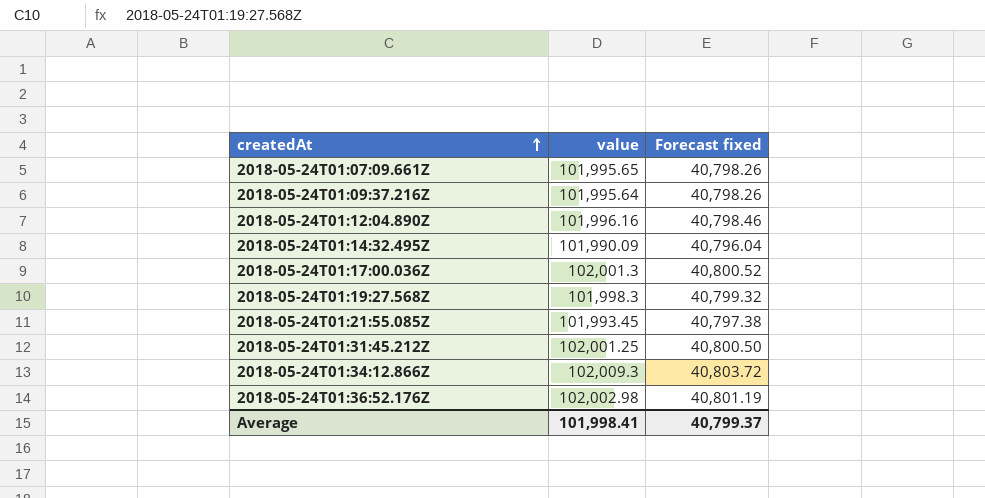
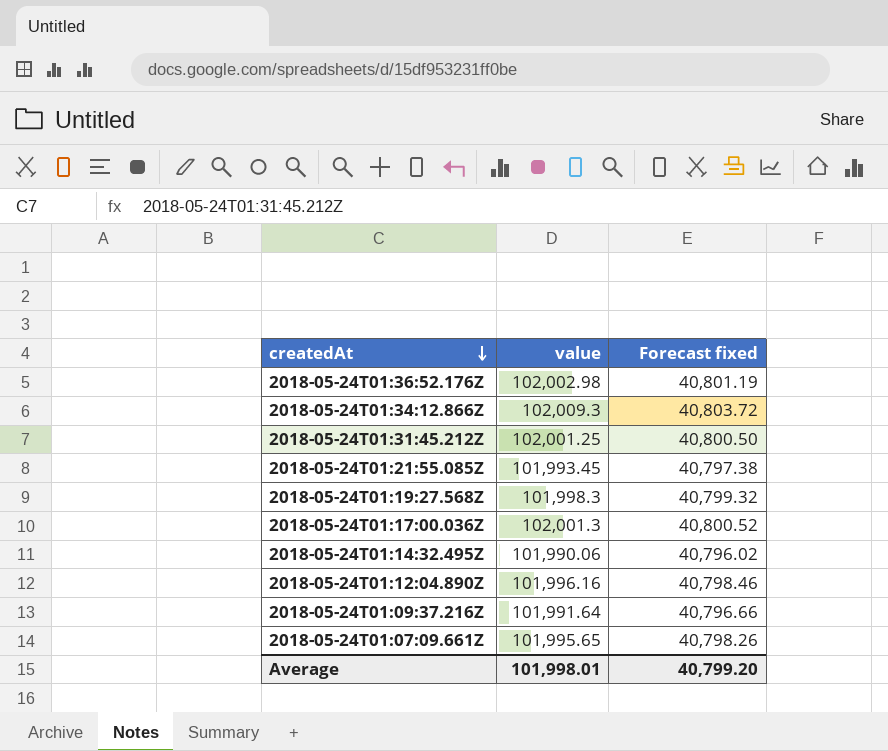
row order: createdAt ascending -> createdAt descending
2018-05-24T01:14:32.495Z | value: 101,990.09 -> 101,990.06
2018-05-24T01:14:32.495Z | Forecast fixed: 40,796.04 -> 40,796.02
2018-05-24T01:09:37.216Z | value: 101,995.64 -> 101,991.64
2018-05-24T01:09:37.216Z | Forecast fixed: 40,798.26 -> 40,796.66
Average | value: 101,998.41 -> 101,998.01
Average | Forecast fixed: 40,799.37 -> 40,799.20

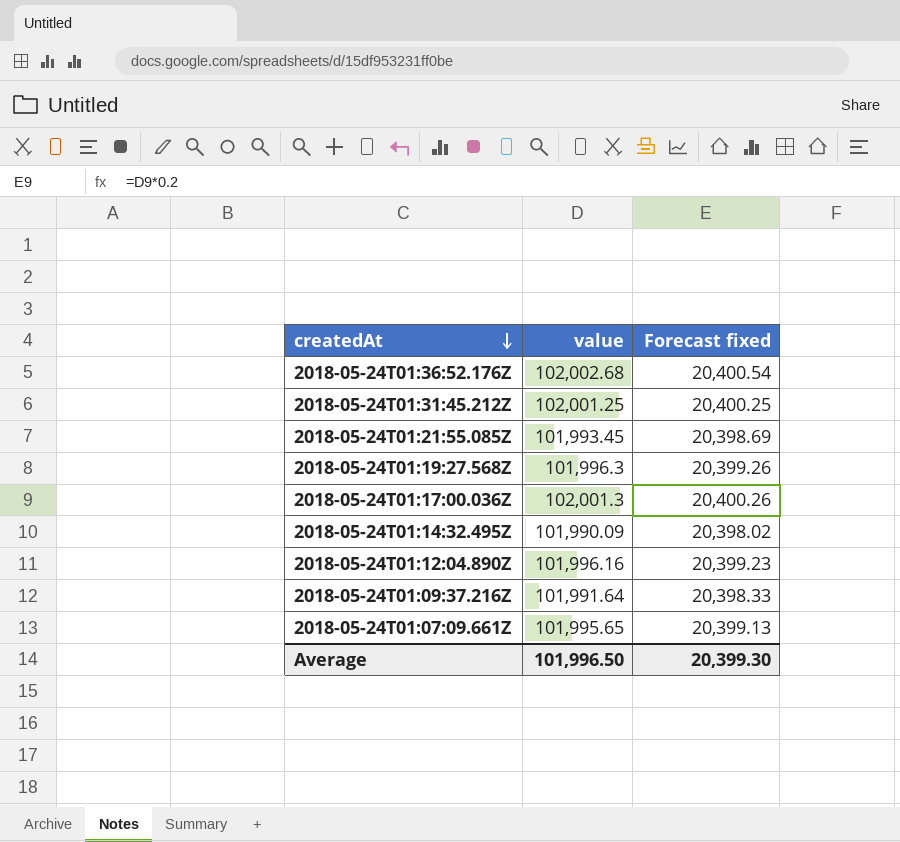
column Forecast fixed | formula: [value] * 0.4 -> [value] * 0.2
row 2018-05-24T01:34:12.866Z: 102,009.3 | 40,803.72 -> none
2018-05-24T01:36:52.176Z | value: 102,002.98 -> 102,002.68
2018-05-24T01:19:27.568Z | value: 101,998.3 -> 101,996.3
2018-05-24T01:14:32.495Z | value: 101,990.06 -> 101,990.09
Average | value: 101,998.01 -> 101,996.50
Average | Forecast fixed: 40,799.20 -> 20,399.30

